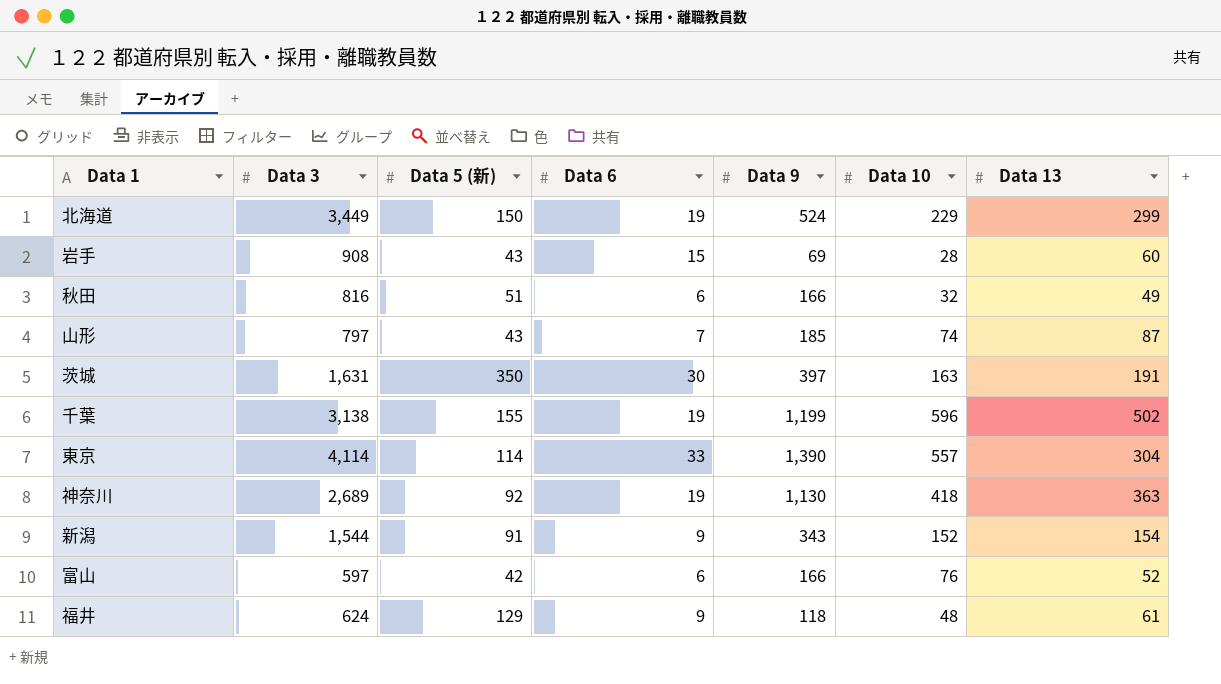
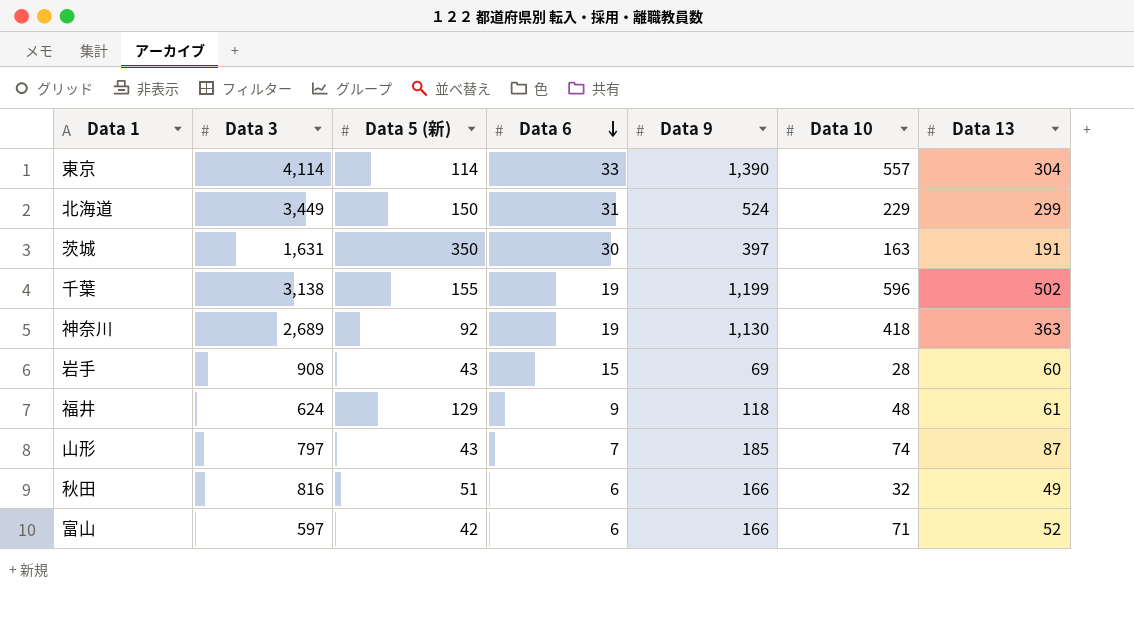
row order: none -> Data 6 descending
row 新潟: 1,544 | 91 | 9 | 343 | 152 | 154 -> none
北海道 | Data 6: 19 -> 31
富山 | Data 10: 76 -> 71

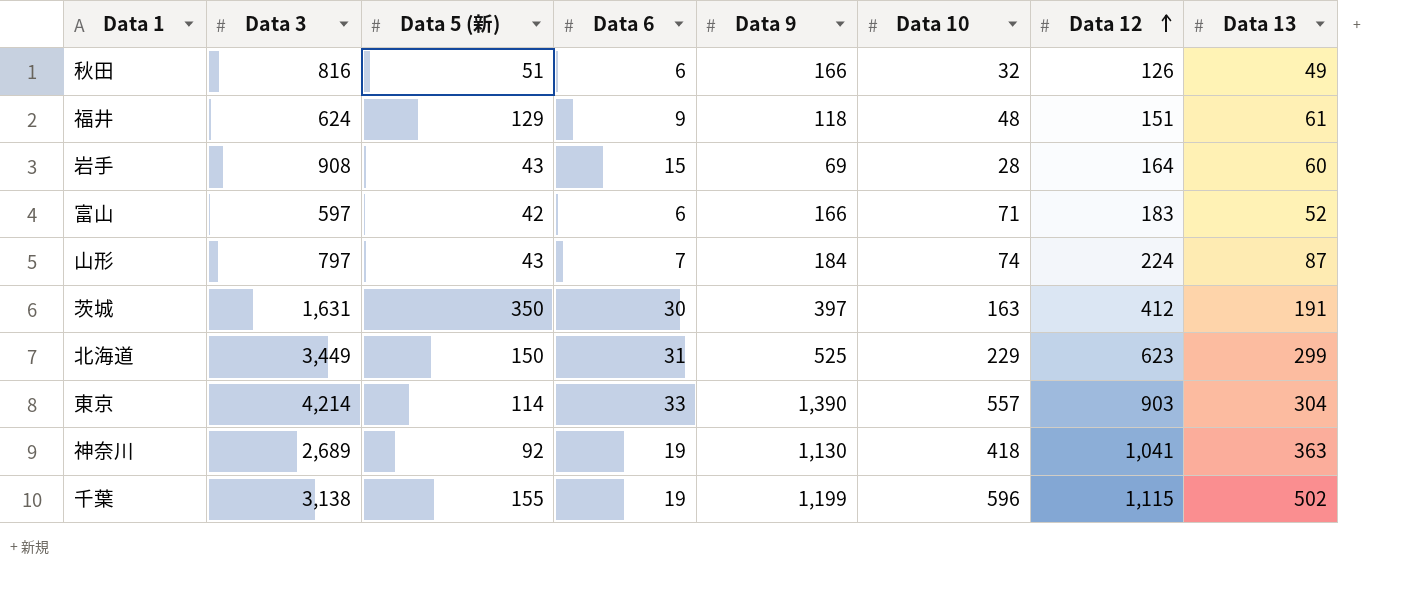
row order: Data 6 descending -> Data 12 ascending
column Data 12 | position: none -> 7
山形 | Data 9: 185 -> 184
北海道 | Data 9: 524 -> 525
東京 | Data 3: 4,114 -> 4,214

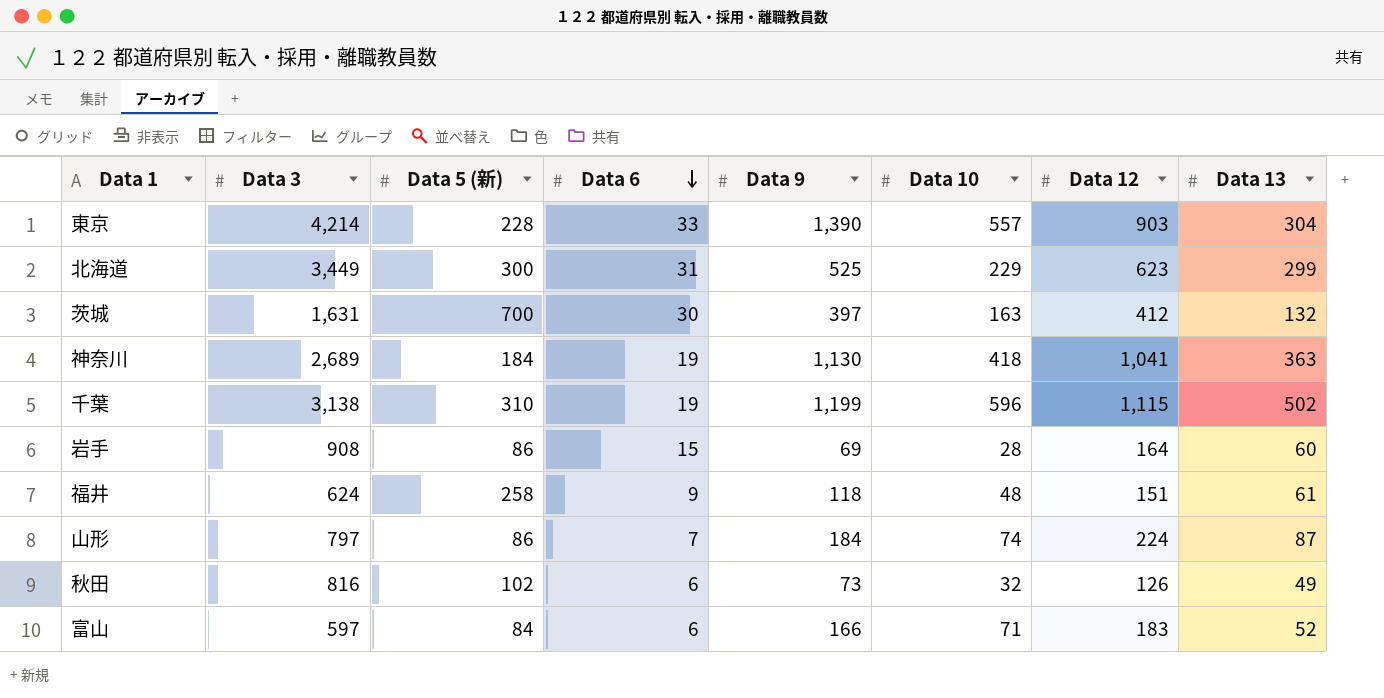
row order: Data 12 ascending -> Data 6 descending
東京 | Data 5 (新): 114 -> 228
北海道 | Data 5 (新): 150 -> 300
茨城 | Data 5 (新): 350 -> 700
茨城 | Data 13: 191 -> 132
神奈川 | Data 5 (新): 92 -> 184
千葉 | Data 5 (新): 155 -> 310
岩手 | Data 5 (新): 43 -> 86
福井 | Data 5 (新): 129 -> 258
山形 | Data 5 (新): 43 -> 86
秋田 | Data 5 (新): 51 -> 102
秋田 | Data 9: 166 -> 73
富山 | Data 5 (新): 42 -> 84

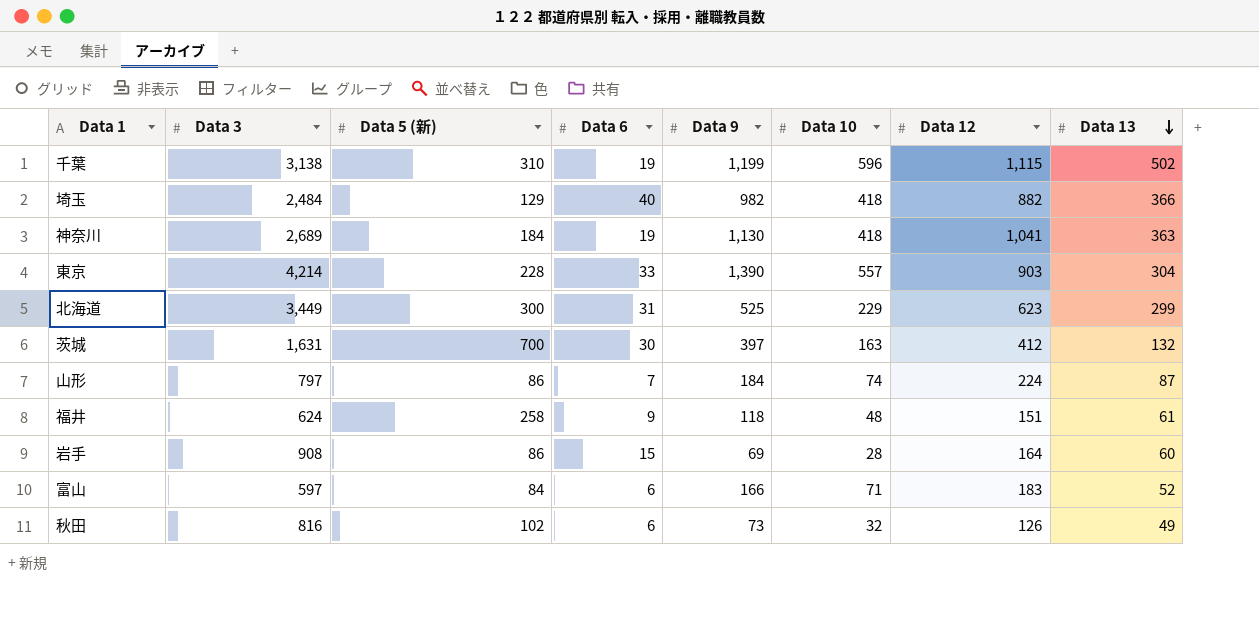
row order: Data 6 descending -> Data 13 descending
row 埼玉: none -> 2,484 | 129 | 40 | 982 | 418 | 882 | 366

